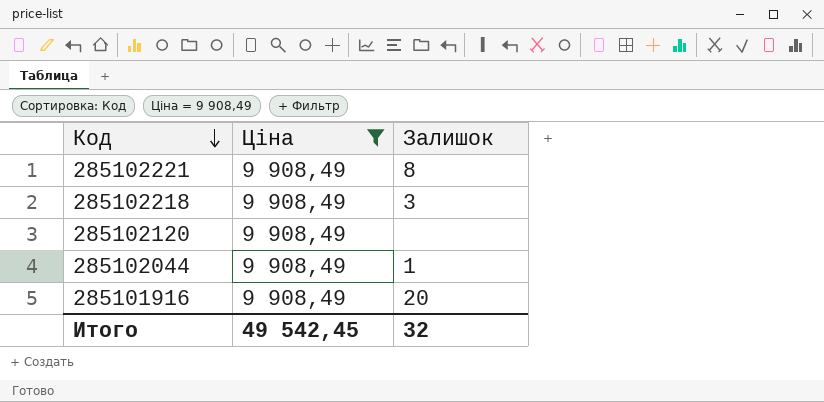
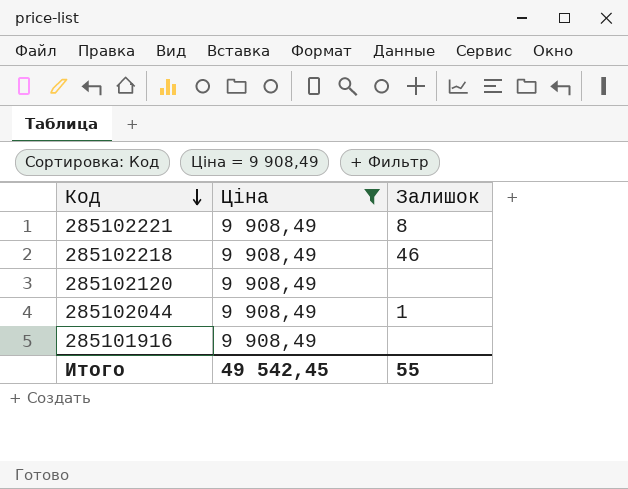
285102218 | Залишок: 3 -> 46
285101916 | Залишок: 20 -> none
Итого | Залишок: 32 -> 55

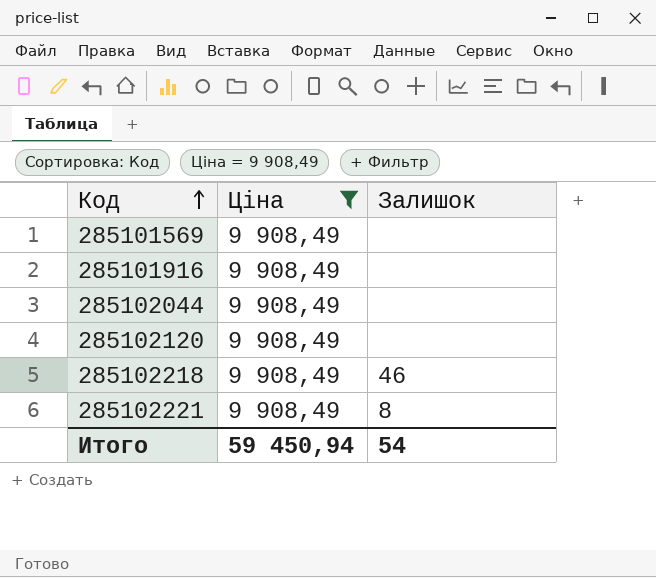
row order: Код descending -> Код ascending
row 285101569: none -> 9 908,49 | none
285102044 | Залишок: 1 -> none
Итого | Ціна: 49 542,45 -> 59 450,94
Итого | Залишок: 55 -> 54

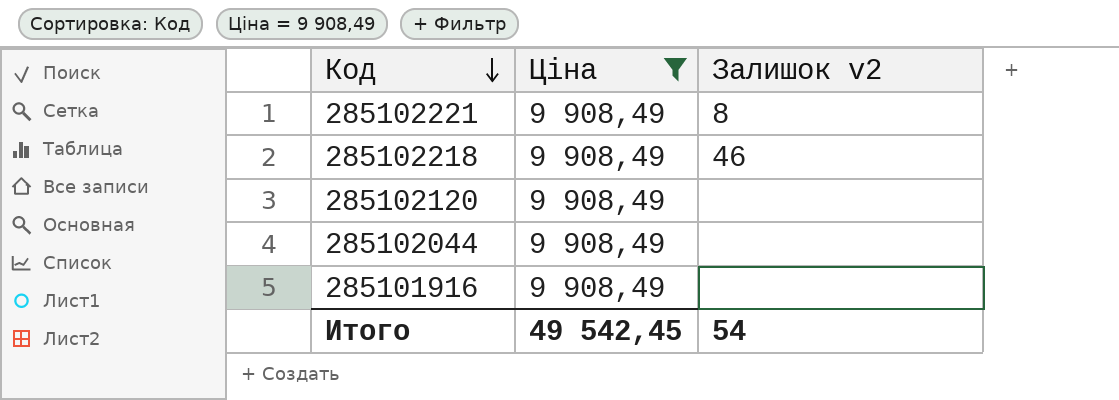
row order: Код ascending -> Код descending
column name: Залишок -> Залишок v2
row 285101569: 9 908,49 | none -> none
Итого | Ціна: 59 450,94 -> 49 542,45

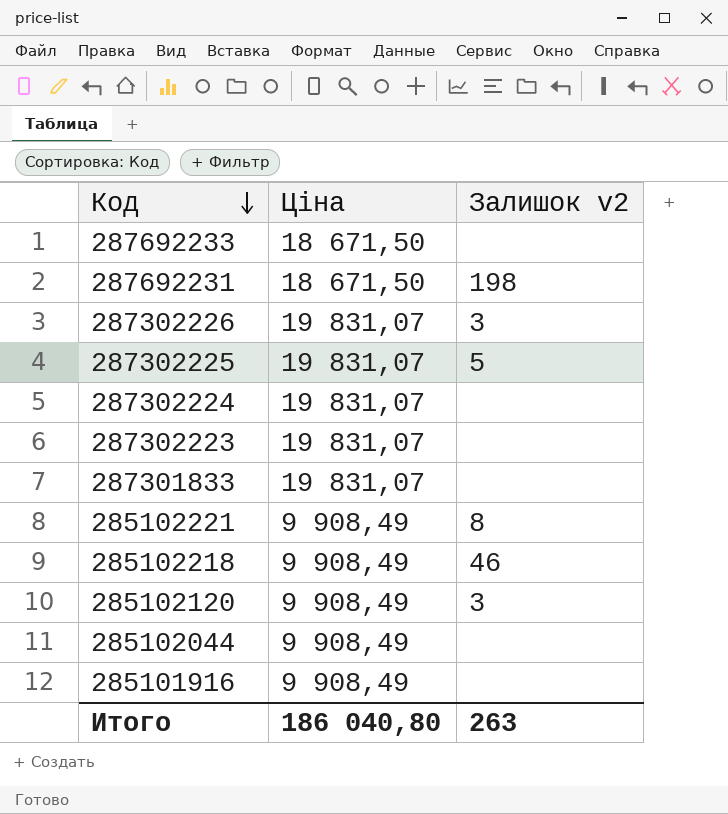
filter: Ціна = 9 908,49 -> none
285102120 | Залишок v2: none -> 3
Итого | Ціна: 49 542,45 -> 186 040,80
Итого | Залишок v2: 54 -> 263

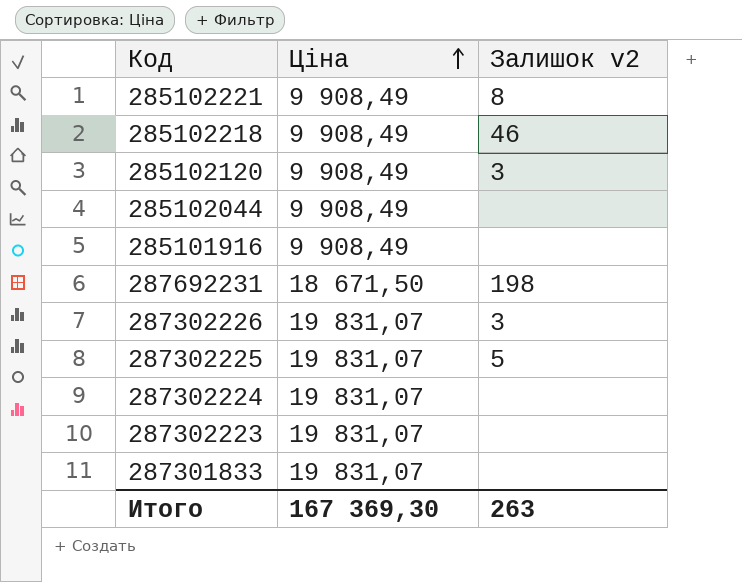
row order: Код descending -> Ціна ascending
row 287692233: 18 671,50 | none -> none
Итого | Ціна: 186 040,80 -> 167 369,30

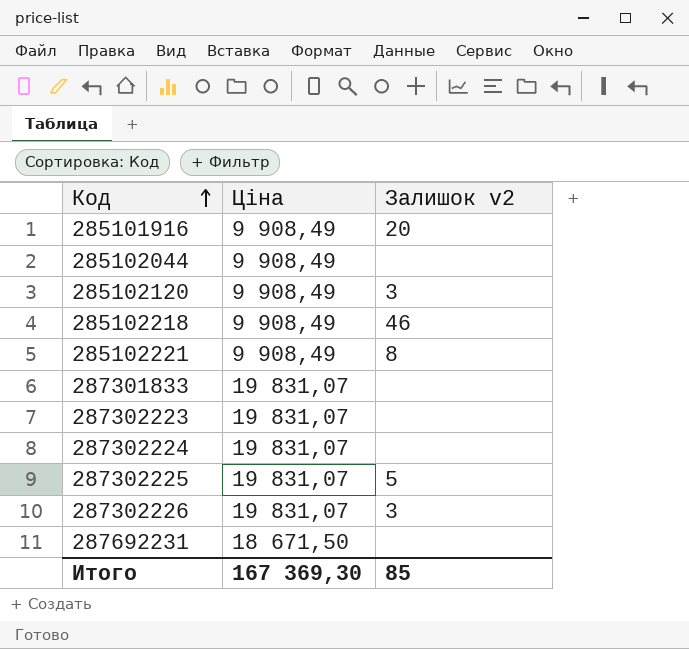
row order: Ціна ascending -> Код ascending
285101916 | Залишок v2: none -> 20
287692231 | Залишок v2: 198 -> none
Итого | Залишок v2: 263 -> 85

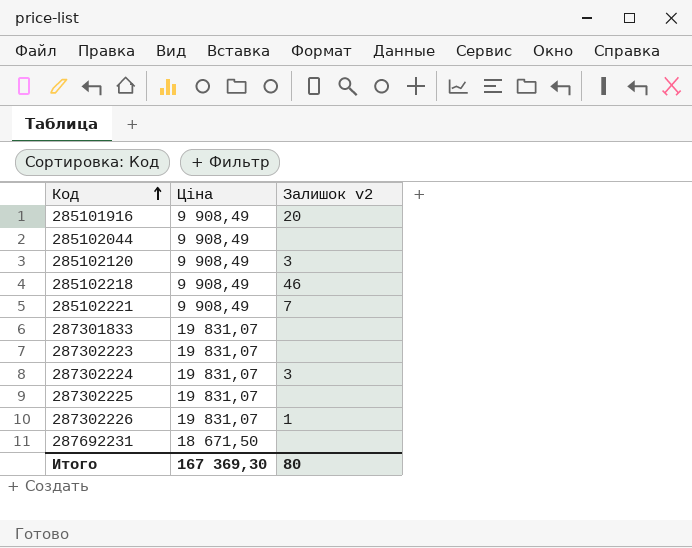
285102221 | Залишок v2: 8 -> 7
287302224 | Залишок v2: none -> 3
287302225 | Залишок v2: 5 -> none
287302226 | Залишок v2: 3 -> 1
Итого | Залишок v2: 85 -> 80

